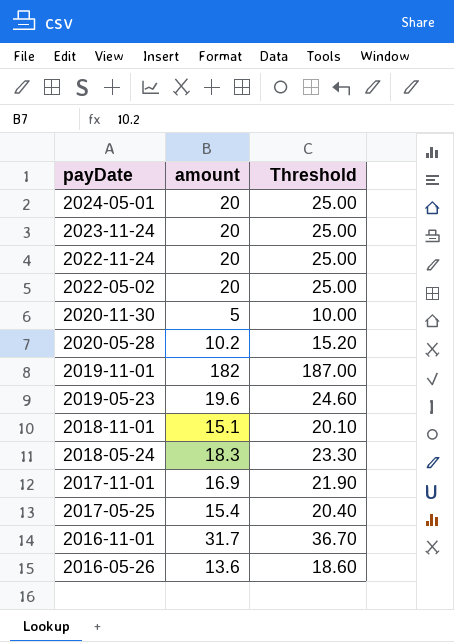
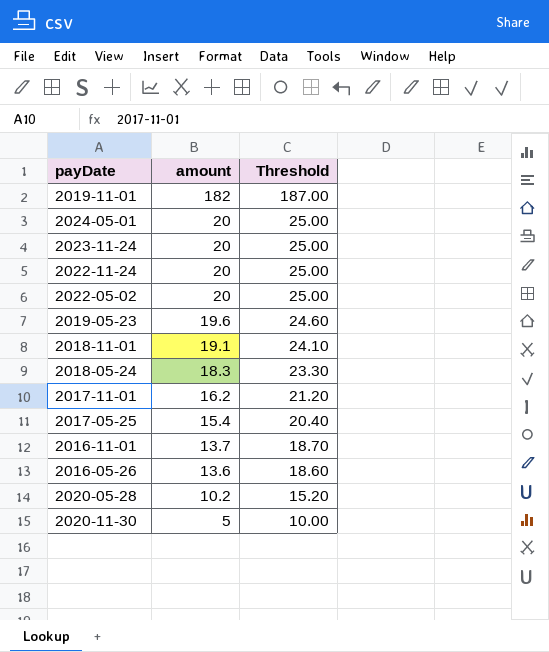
row order: payDate descending -> amount descending
2018-11-01 | amount: 15.1 -> 19.1
2018-11-01 | Threshold: 20.10 -> 24.10
2017-11-01 | amount: 16.9 -> 16.2
2017-11-01 | Threshold: 21.90 -> 21.20
2016-11-01 | amount: 31.7 -> 13.7
2016-11-01 | Threshold: 36.70 -> 18.70

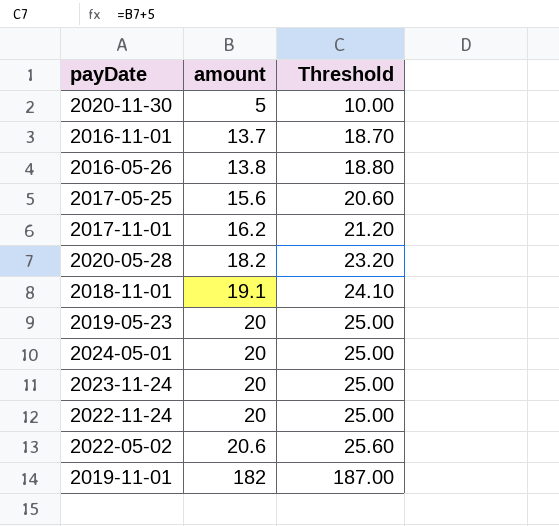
row order: amount descending -> amount ascending
row 2018-05-24: 18.3 | 23.30 -> none
2016-05-26 | amount: 13.6 -> 13.8
2016-05-26 | Threshold: 18.60 -> 18.80
2017-05-25 | amount: 15.4 -> 15.6
2017-05-25 | Threshold: 20.40 -> 20.60
2020-05-28 | amount: 10.2 -> 18.2
2020-05-28 | Threshold: 15.20 -> 23.20
2019-05-23 | amount: 19.6 -> 20
2019-05-23 | Threshold: 24.60 -> 25.00
2022-05-02 | amount: 20 -> 20.6
2022-05-02 | Threshold: 25.00 -> 25.60

